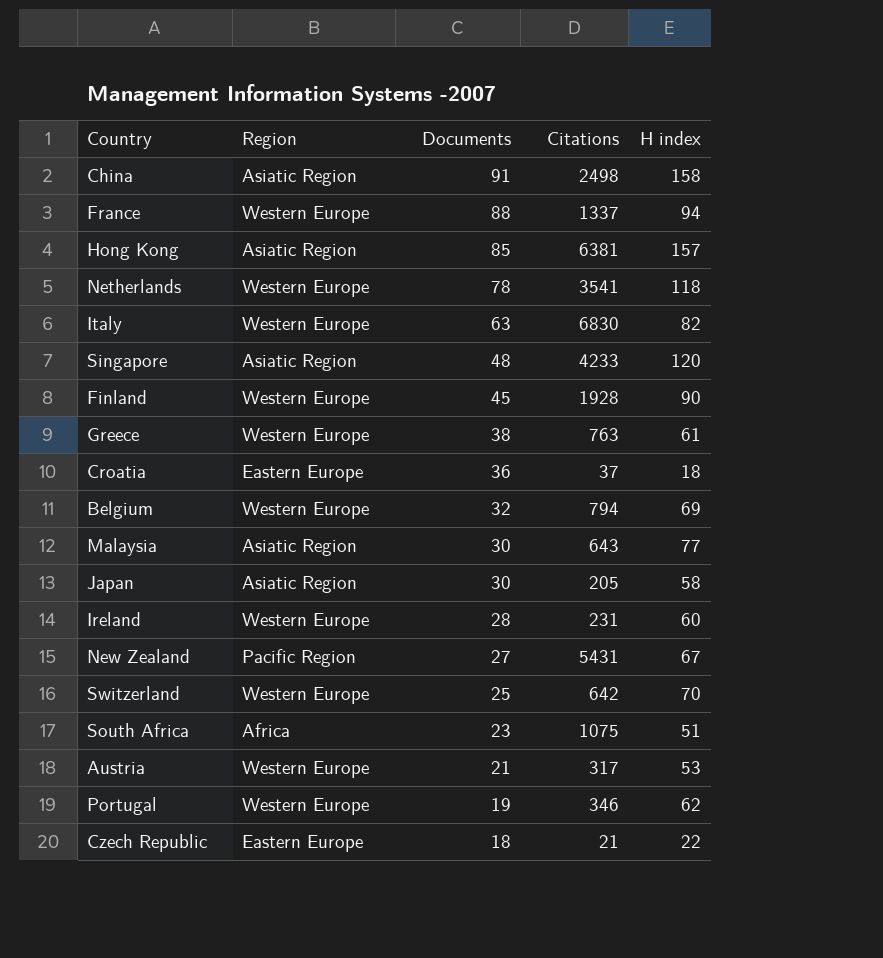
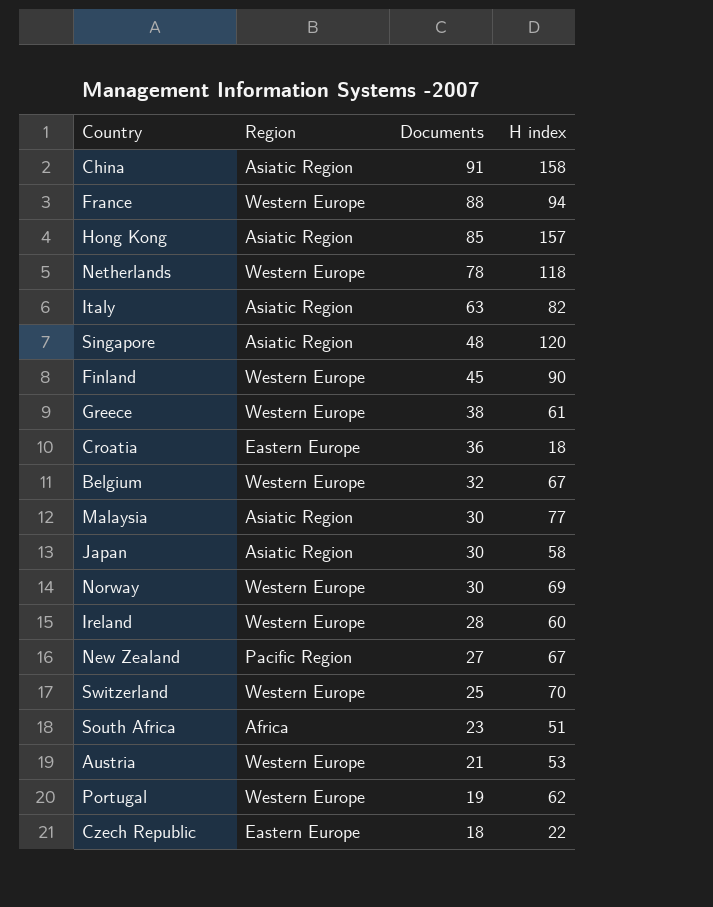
column Citations | position: 4 -> none
Italy | Region: Western Europe -> Asiatic Region
Belgium | H index: 69 -> 67
row Norway: none -> Western Europe | 30 | 69

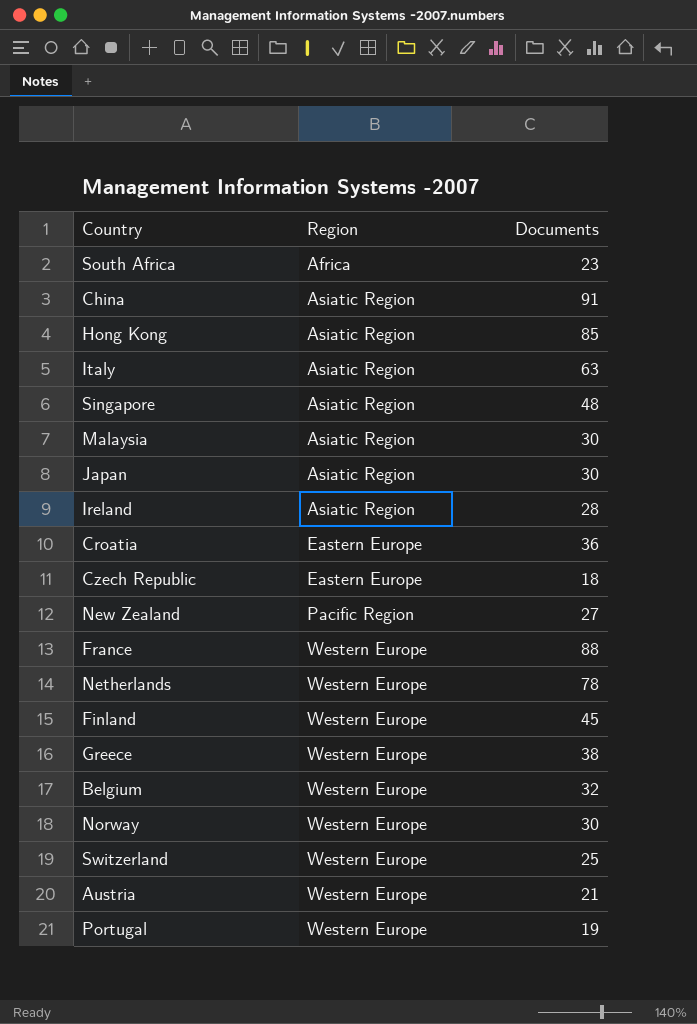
row order: Documents descending -> Region ascending
column H index | position: 4 -> none
Ireland | Region: Western Europe -> Asiatic Region

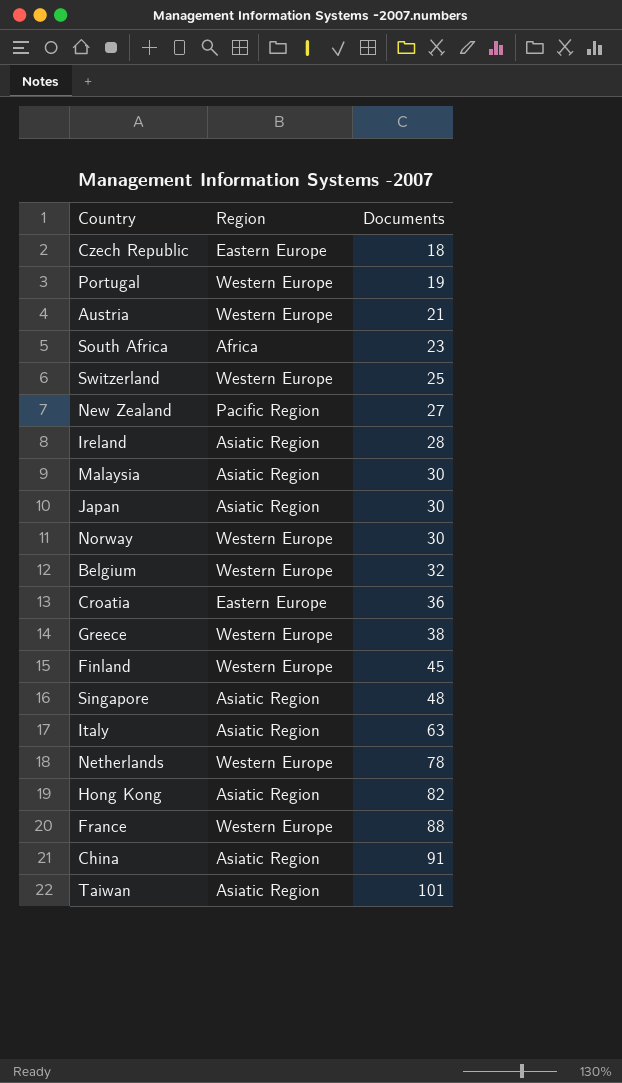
row order: Region ascending -> Documents ascending
Hong Kong | Documents: 85 -> 82
row Taiwan: none -> Asiatic Region | 101

